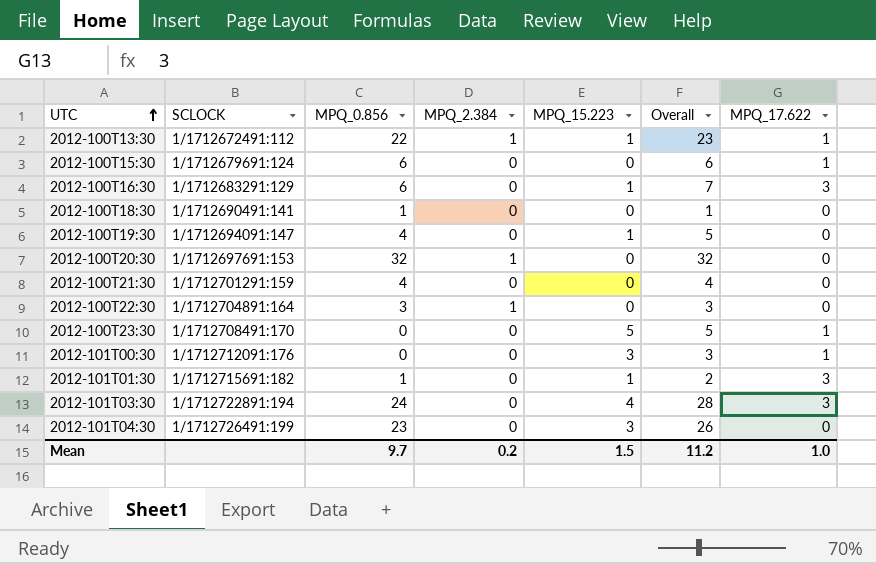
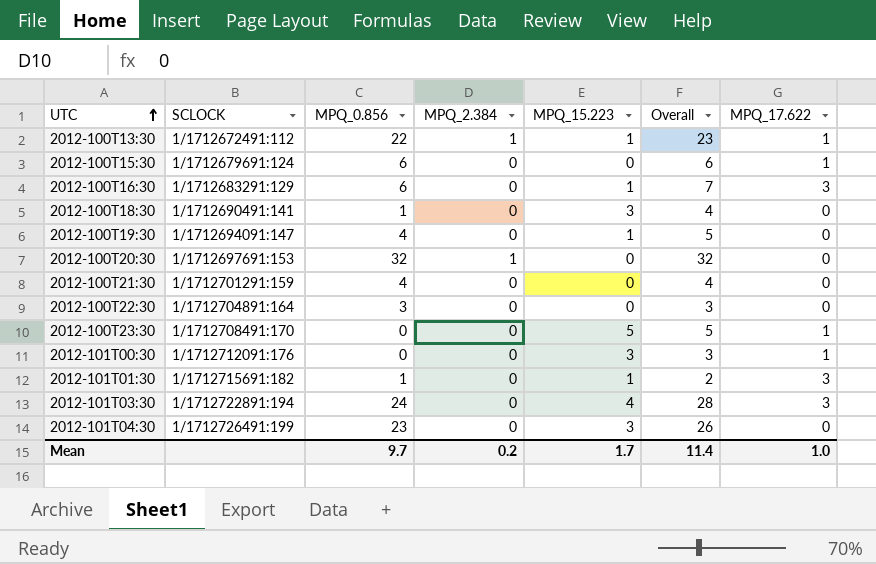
2012-100T18:30 | MPQ_15.223: 0 -> 3
2012-100T18:30 | Overall: 1 -> 4
2012-100T22:30 | MPQ_2.384: 1 -> 0
Mean | MPQ_15.223: 1.5 -> 1.7
Mean | Overall: 11.2 -> 11.4

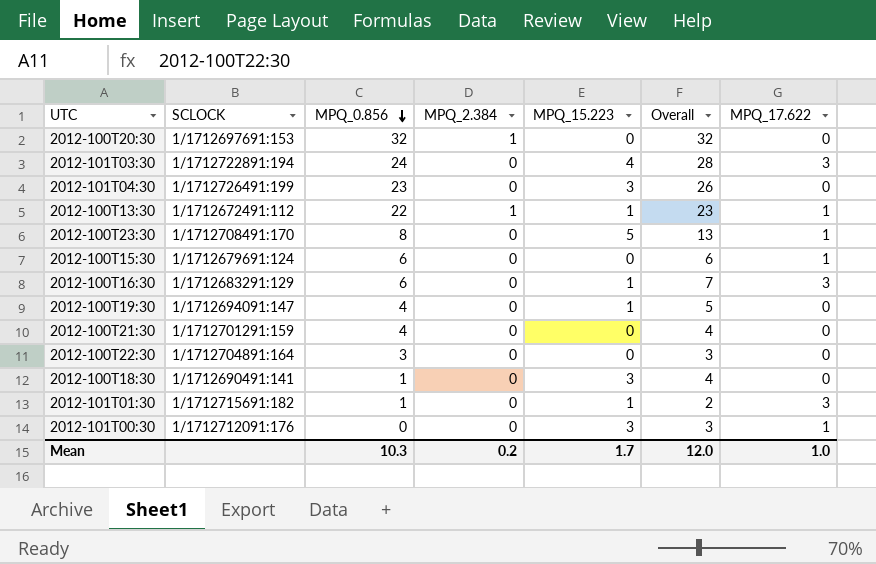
row order: UTC ascending -> MPQ_0.856 descending
2012-100T23:30 | MPQ_0.856: 0 -> 8
2012-100T23:30 | Overall: 5 -> 13
Mean | MPQ_0.856: 9.7 -> 10.3
Mean | Overall: 11.4 -> 12.0

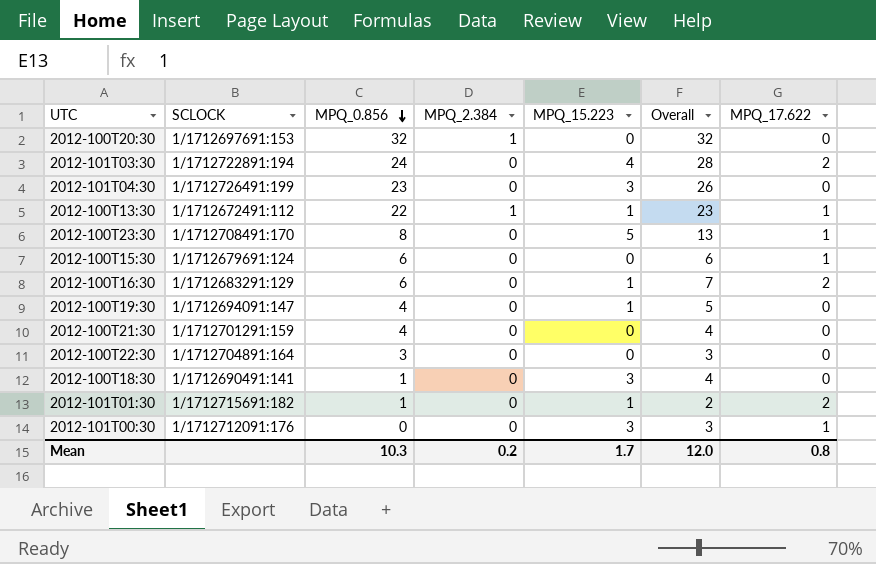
2012-101T03:30 | MPQ_17.622: 3 -> 2
2012-100T16:30 | MPQ_17.622: 3 -> 2
2012-101T01:30 | MPQ_17.622: 3 -> 2
Mean | MPQ_17.622: 1.0 -> 0.8

